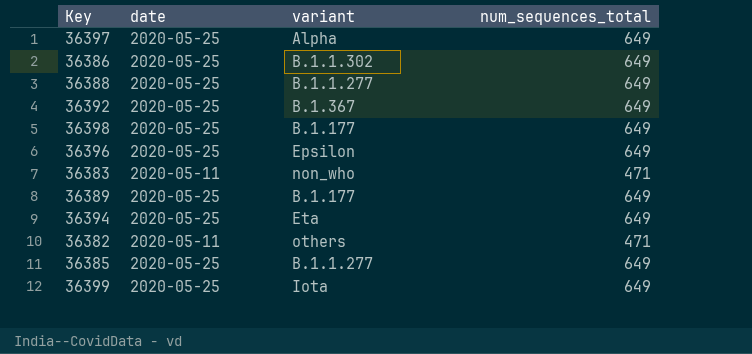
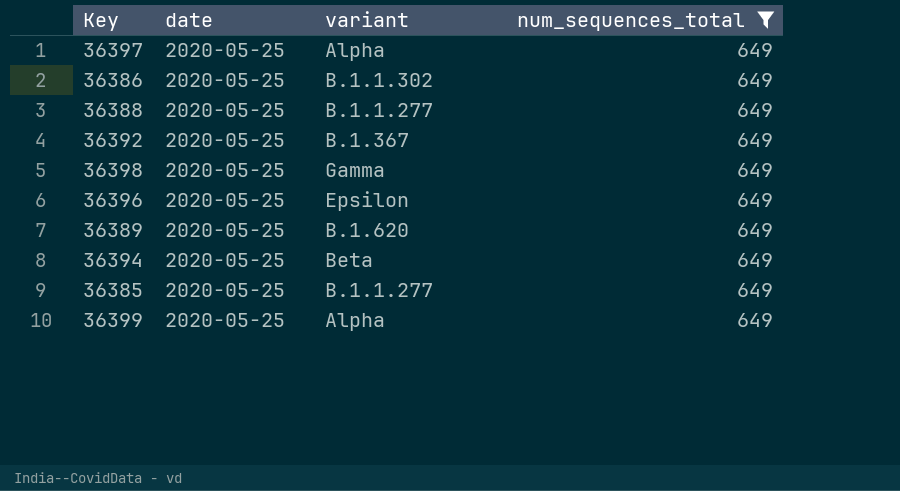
filter: none -> num_sequences_total = 649
36398 | variant: B.1.177 -> Gamma
36389 | variant: B.1.177 -> B.1.620
36394 | variant: Eta -> Beta
36399 | variant: Iota -> Alpha

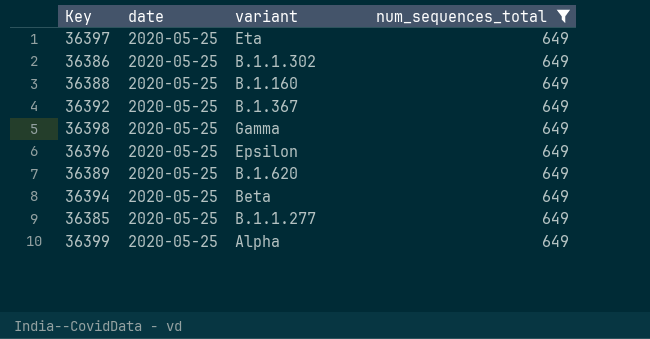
36397 | variant: Alpha -> Eta
36388 | variant: B.1.1.277 -> B.1.160

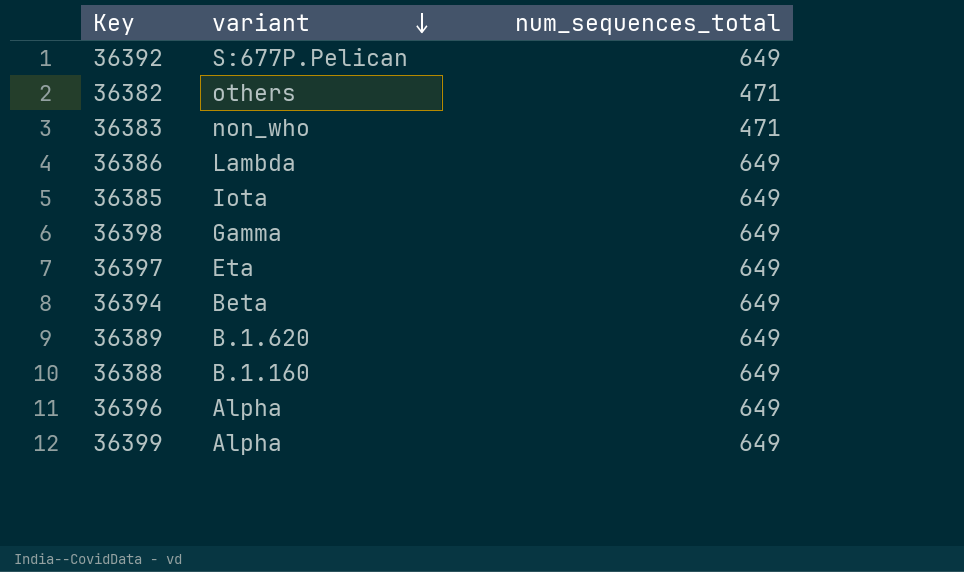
filter: num_sequences_total = 649 -> none
row order: none -> variant descending
column date | position: 2 -> none
36392 | variant: B.1.367 -> S:677P.Pelican
36386 | variant: B.1.1.302 -> Lambda
36385 | variant: B.1.1.277 -> Iota
36396 | variant: Epsilon -> Alpha

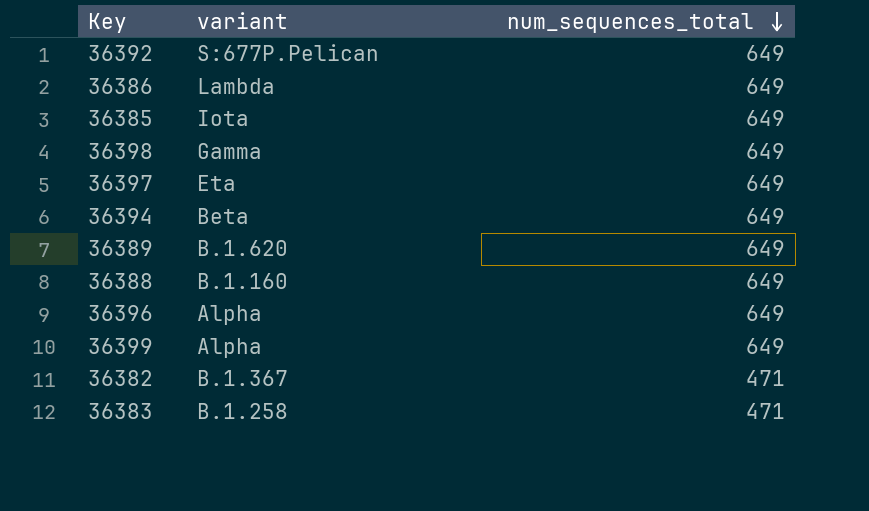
row order: variant descending -> num_sequences_total descending
36382 | variant: others -> B.1.367
36383 | variant: non_who -> B.1.258

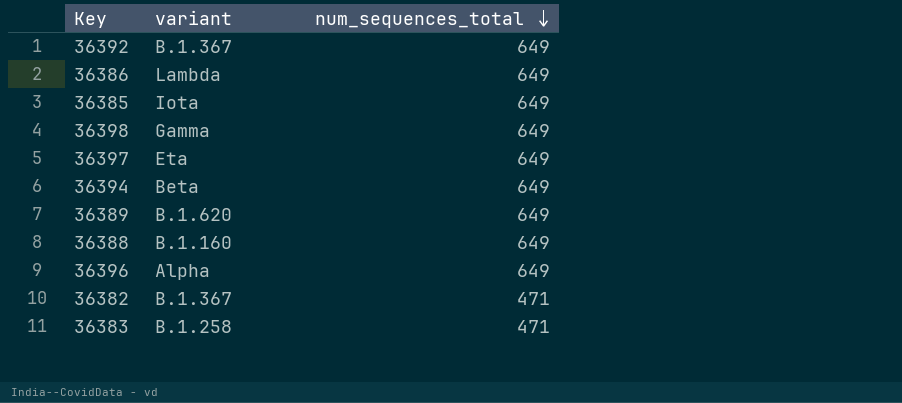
row 36399: Alpha | 649 -> none
36392 | variant: S:677P.Pelican -> B.1.367

